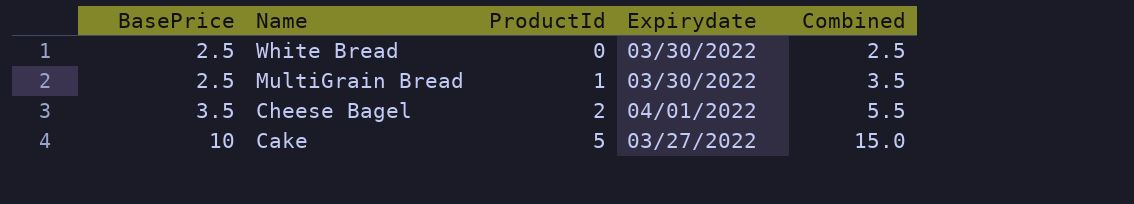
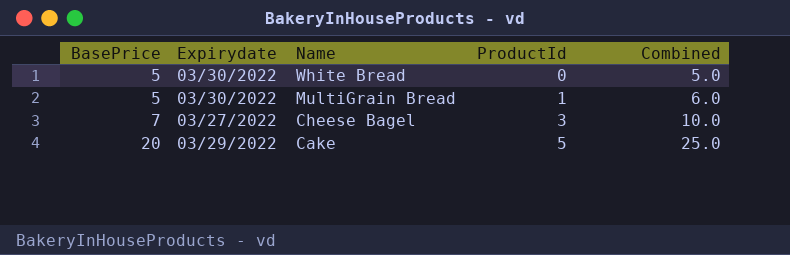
column Expirydate | position: 4 -> 2
White Bread | BasePrice: 2.5 -> 5
White Bread | Combined: 2.5 -> 5.0
MultiGrain Bread | BasePrice: 2.5 -> 5
MultiGrain Bread | Combined: 3.5 -> 6.0
Cheese Bagel | BasePrice: 3.5 -> 7
Cheese Bagel | Expirydate: 04/01/2022 -> 03/27/2022
Cheese Bagel | ProductId: 2 -> 3
Cheese Bagel | Combined: 5.5 -> 10.0
Cake | BasePrice: 10 -> 20
Cake | Expirydate: 03/27/2022 -> 03/29/2022
Cake | Combined: 15.0 -> 25.0

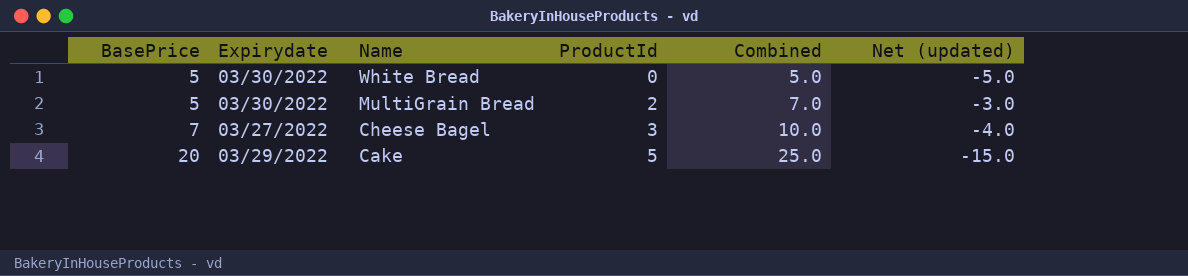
column Net (updated) | formula: none -> [ProductId] - [BasePrice]
MultiGrain Bread | ProductId: 1 -> 2
MultiGrain Bread | Combined: 6.0 -> 7.0

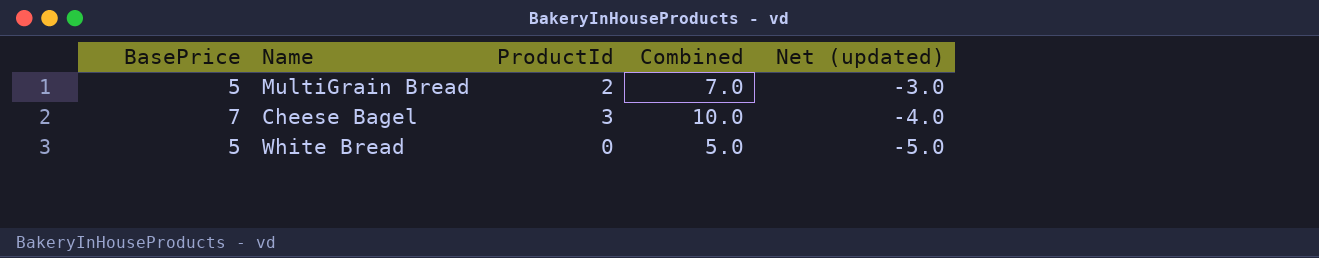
row order: BasePrice ascending -> Net (updated) descending
column Expirydate | position: 2 -> none
row Cake: 20 | 03/29/2022 | 5 | 25.0 | -15.0 -> none

